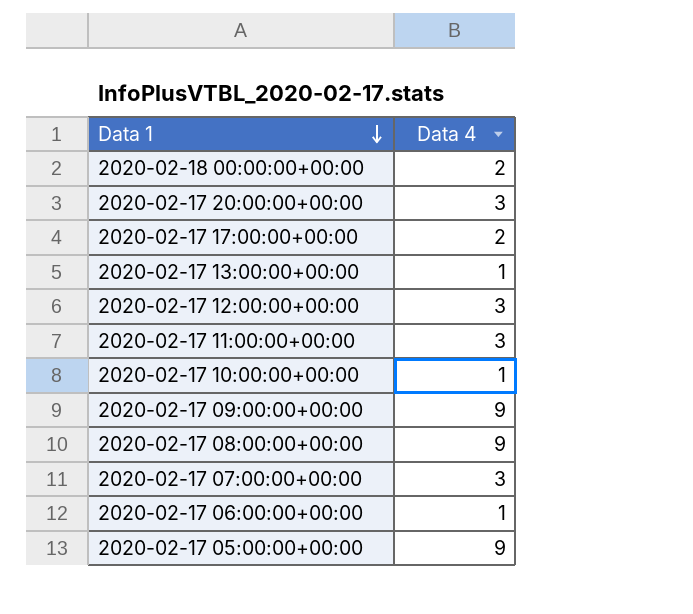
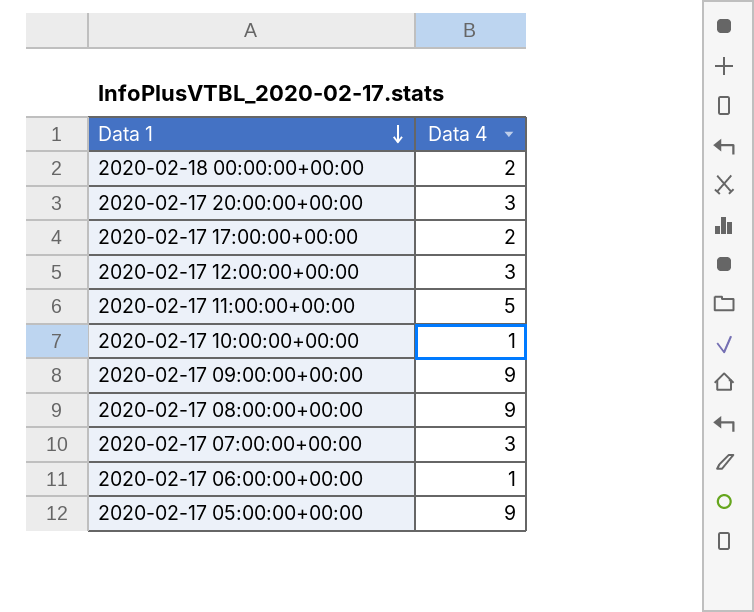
row 2020-02-17 13:00:00+00:00: 1 -> none
2020-02-17 11:00:00+00:00 | Data 4: 3 -> 5

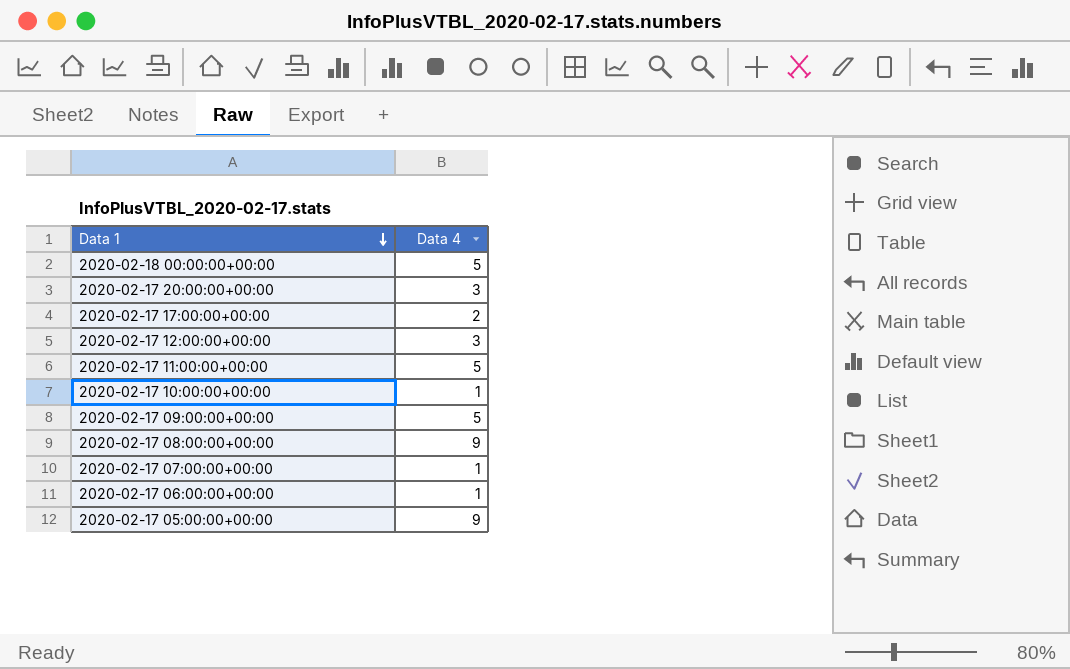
2020-02-18 00:00:00+00:00 | Data 4: 2 -> 5
2020-02-17 09:00:00+00:00 | Data 4: 9 -> 5
2020-02-17 07:00:00+00:00 | Data 4: 3 -> 1

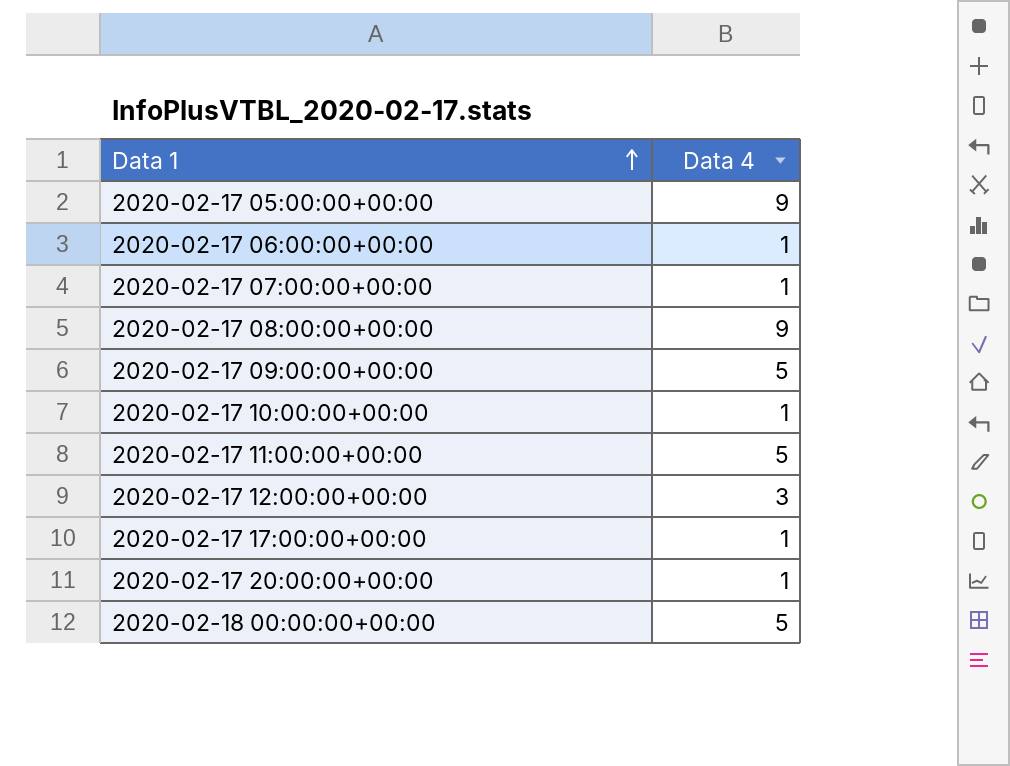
row order: Data 1 descending -> Data 1 ascending
2020-02-17 17:00:00+00:00 | Data 4: 2 -> 1
2020-02-17 20:00:00+00:00 | Data 4: 3 -> 1

